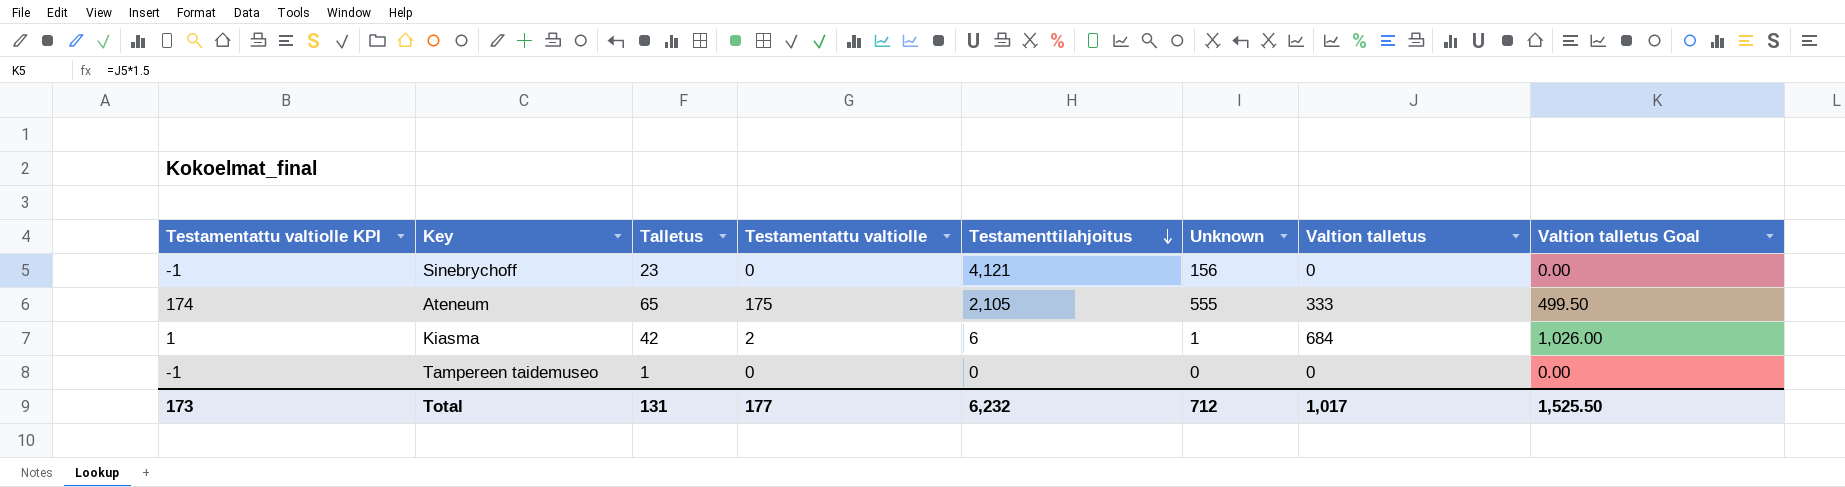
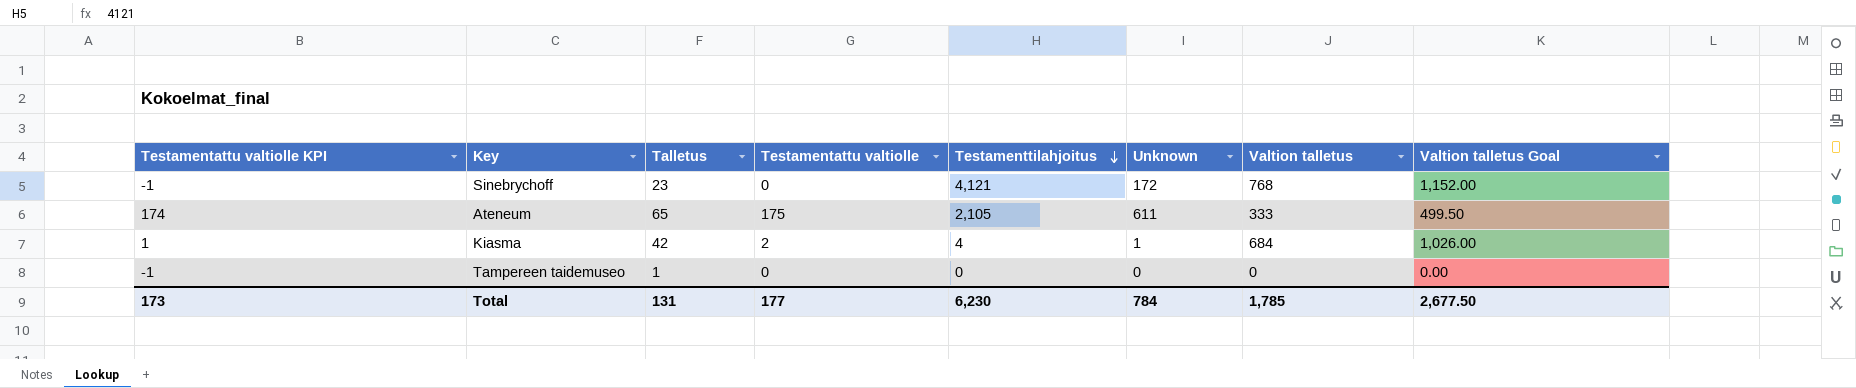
Sinebrychoff | Unknown: 156 -> 172
Sinebrychoff | Valtion talletus: 0 -> 768
Sinebrychoff | Valtion talletus Goal: 0.00 -> 1,152.00
Ateneum | Unknown: 555 -> 611
Kiasma | Testamenttilahjoitus: 6 -> 4
Total | Testamenttilahjoitus: 6,232 -> 6,230
Total | Unknown: 712 -> 784
Total | Valtion talletus: 1,017 -> 1,785
Total | Valtion talletus Goal: 1,525.50 -> 2,677.50

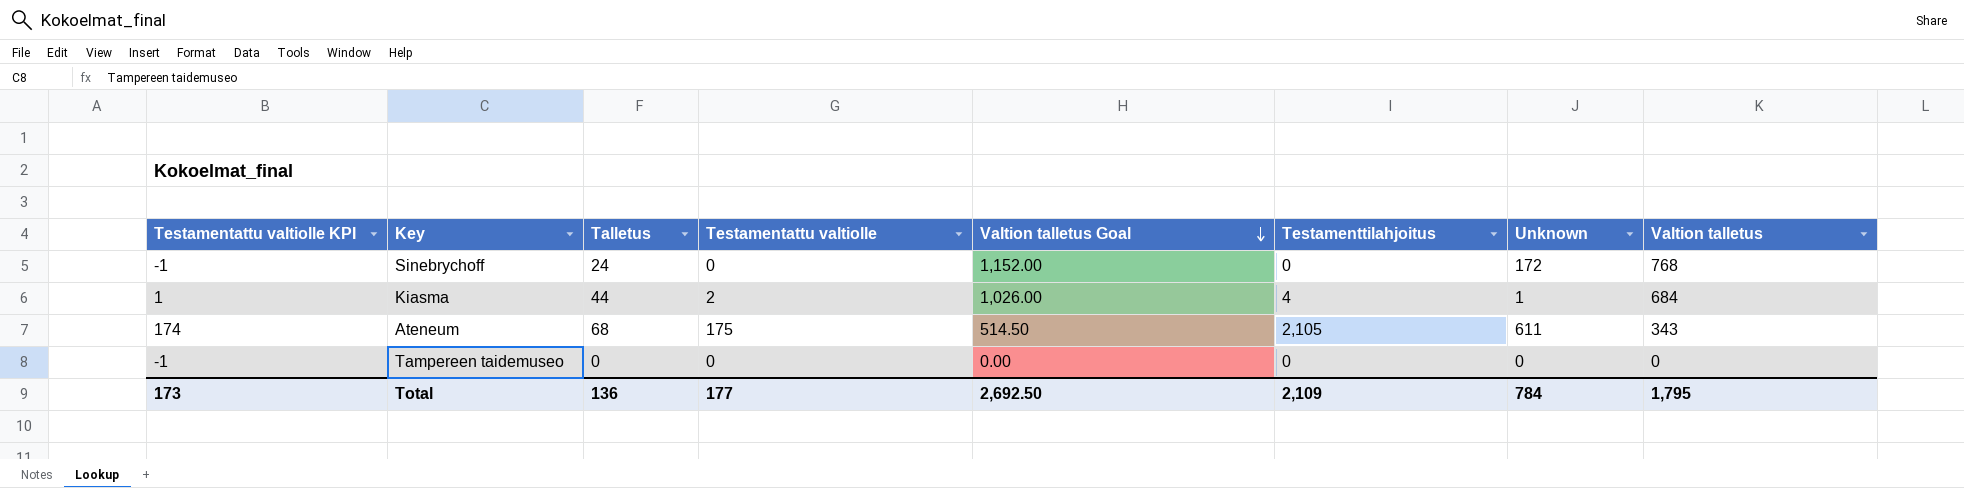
row order: Testamenttilahjoitus descending -> Valtion talletus Goal descending
column Valtion talletus Goal | position: 8 -> 5
Sinebrychoff | Talletus: 23 -> 24
Sinebrychoff | Testamenttilahjoitus: 4,121 -> 0
Kiasma | Talletus: 42 -> 44
Ateneum | Talletus: 65 -> 68
Ateneum | Valtion talletus Goal: 499.50 -> 514.50
Ateneum | Valtion talletus: 333 -> 343
Tampereen taidemuseo | Talletus: 1 -> 0
Total | Talletus: 131 -> 136
Total | Valtion talletus Goal: 2,677.50 -> 2,692.50
Total | Testamenttilahjoitus: 6,230 -> 2,109
Total | Valtion talletus: 1,785 -> 1,795

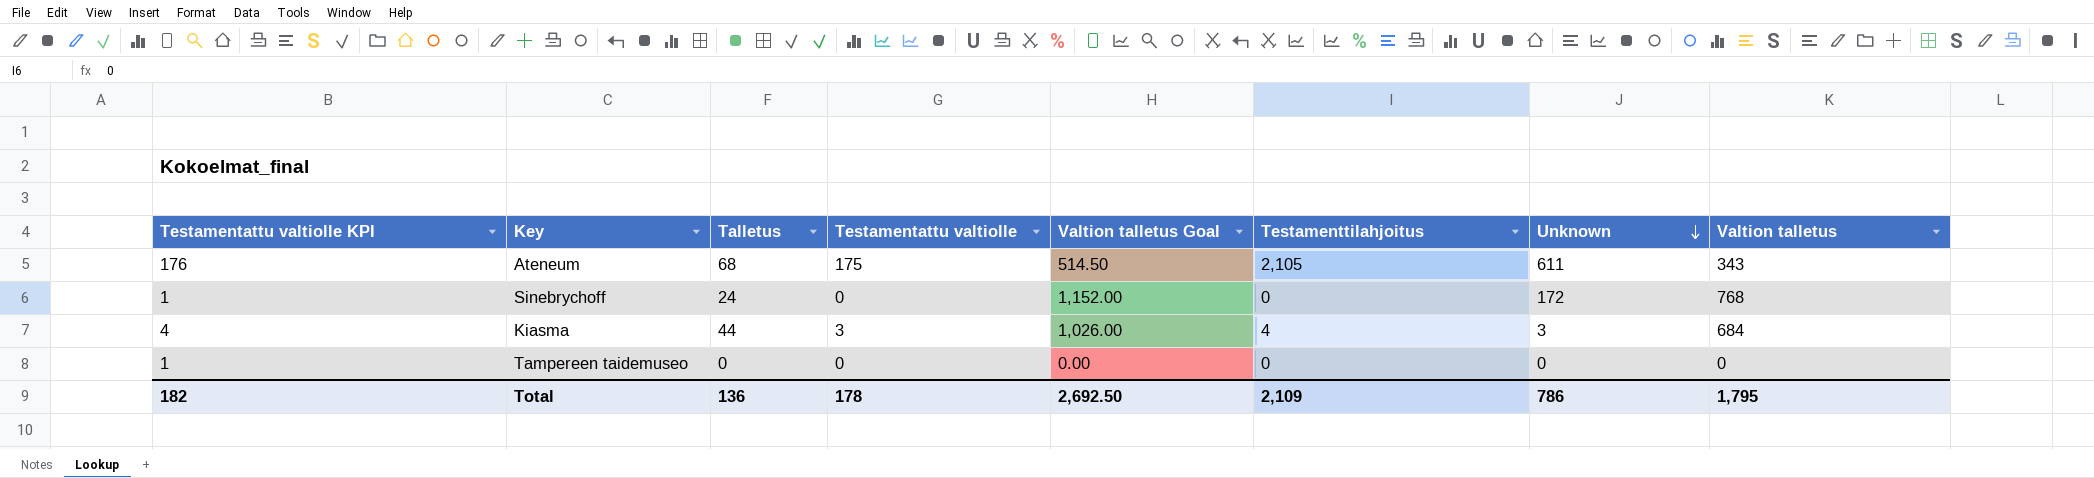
row order: Valtion talletus Goal descending -> Unknown descending
column Testamentattu valtiolle KPI | formula: [Testamentattu valtiolle] - 1 -> [Testamentattu valtiolle] + 1
Kiasma | Testamentattu valtiolle: 2 -> 3
Kiasma | Unknown: 1 -> 3
Total | Testamentattu valtiolle KPI: 173 -> 182
Total | Testamentattu valtiolle: 177 -> 178
Total | Unknown: 784 -> 786

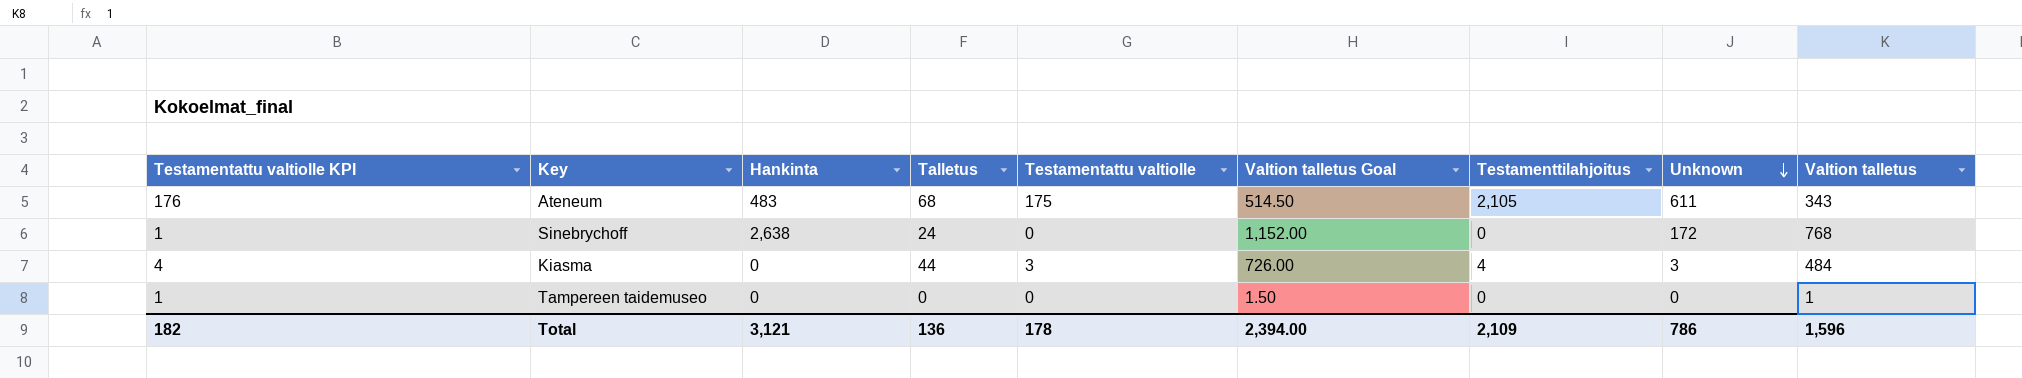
column Hankinta | position: none -> 3
Kiasma | Valtion talletus Goal: 1,026.00 -> 726.00
Kiasma | Valtion talletus: 684 -> 484
Tampereen taidemuseo | Valtion talletus Goal: 0.00 -> 1.50
Tampereen taidemuseo | Valtion talletus: 0 -> 1
Total | Valtion talletus Goal: 2,692.50 -> 2,394.00
Total | Valtion talletus: 1,795 -> 1,596

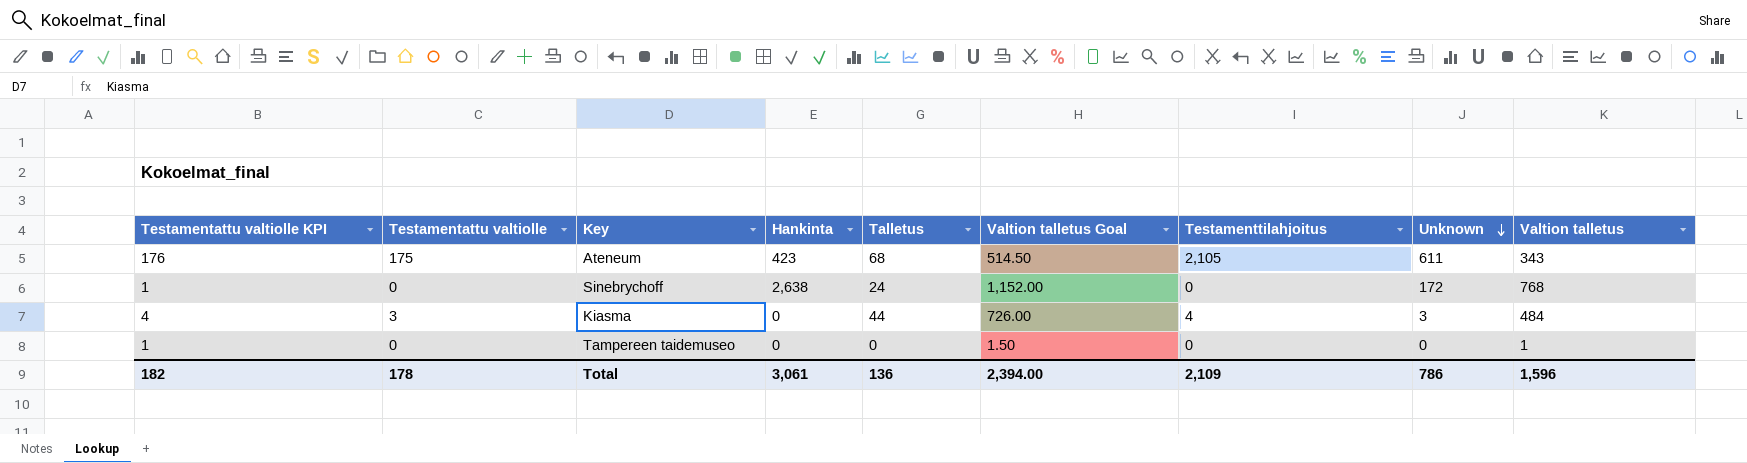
column Testamentattu valtiolle | position: 5 -> 2
Ateneum | Hankinta: 483 -> 423
Total | Hankinta: 3,121 -> 3,061

